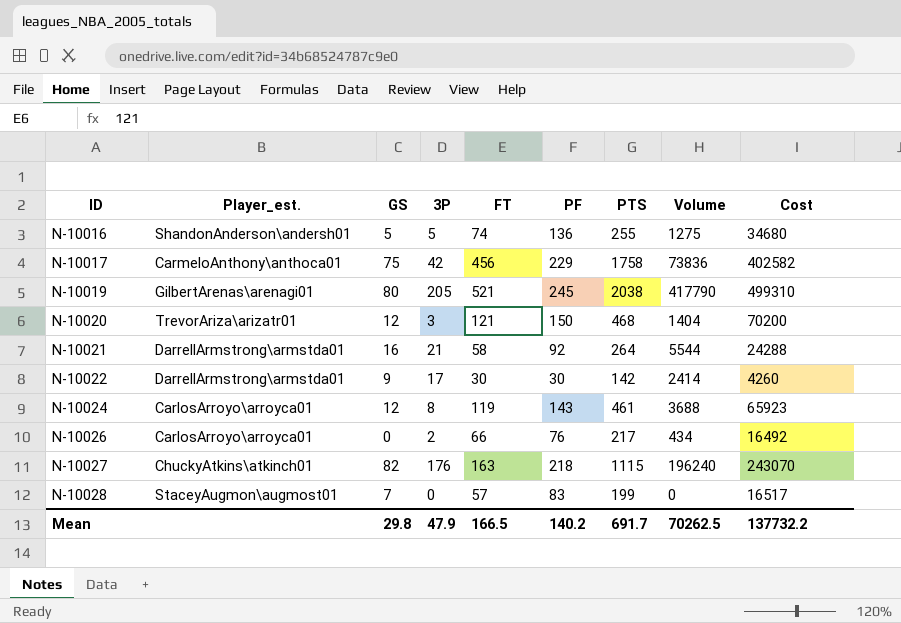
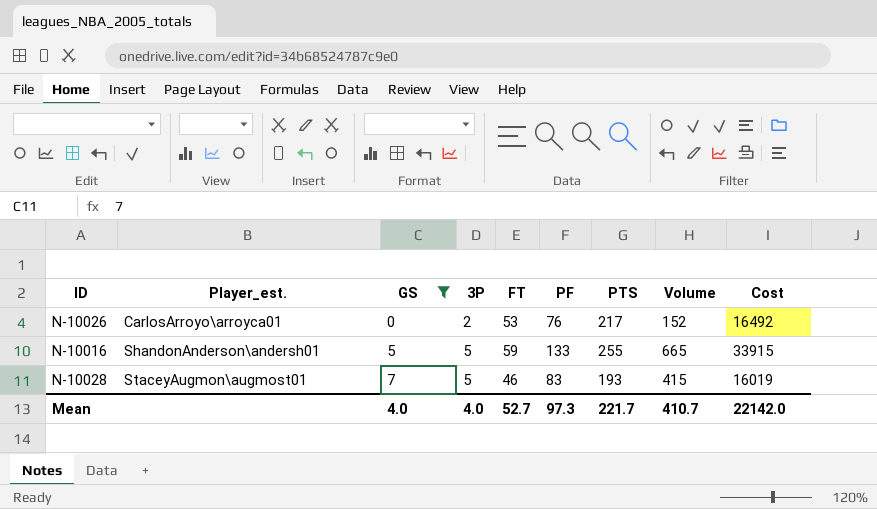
filter: none -> GS <= 7
row order: ID ascending -> Player_est. ascending
column Volume | formula: [3P] * [PTS] -> [3P] * [PF]
N-10026 | FT: 66 -> 53
N-10016 | FT: 74 -> 59
N-10016 | PF: 136 -> 133
N-10016 | Cost: 34680 -> 33915
N-10028 | 3P: 0 -> 5
N-10028 | FT: 57 -> 46
N-10028 | PTS: 199 -> 193
N-10028 | Cost: 16517 -> 16019
Mean | GS: 29.8 -> 4.0
Mean | 3P: 47.9 -> 4.0
Mean | FT: 166.5 -> 52.7
Mean | PF: 140.2 -> 97.3
Mean | PTS: 691.7 -> 221.7
Mean | Volume: 70262.5 -> 410.7
Mean | Cost: 137732.2 -> 22142.0

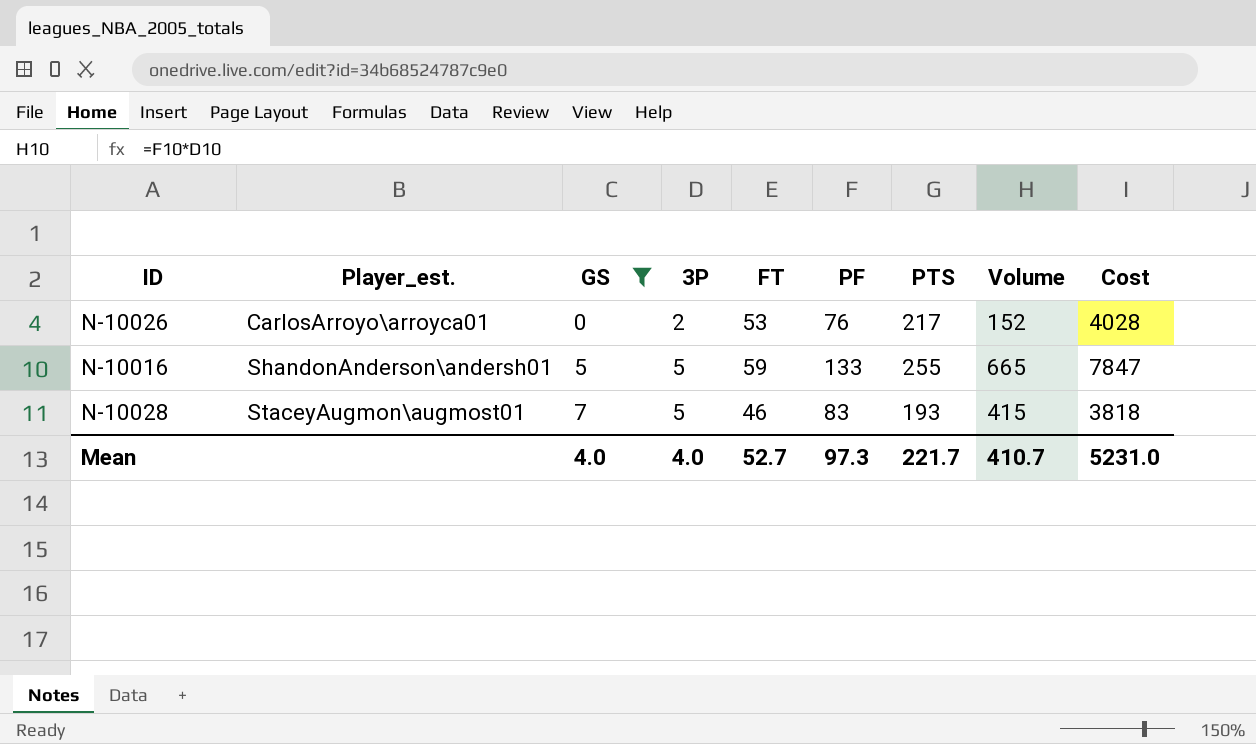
column Cost | formula: [PF] * [PTS] -> [FT] * [PF]
Mean | Cost: 22142.0 -> 5231.0

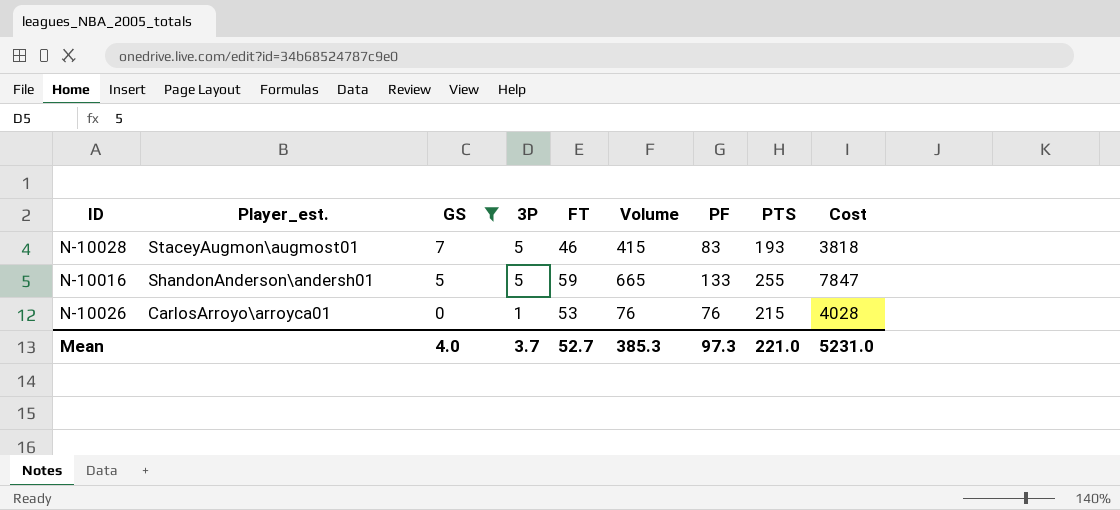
row order: Player_est. ascending -> Player_est. descending
column Volume | position: 8 -> 6
N-10026 | 3P: 2 -> 1
N-10026 | Volume: 152 -> 76
N-10026 | PTS: 217 -> 215
Mean | 3P: 4.0 -> 3.7
Mean | Volume: 410.7 -> 385.3
Mean | PTS: 221.7 -> 221.0

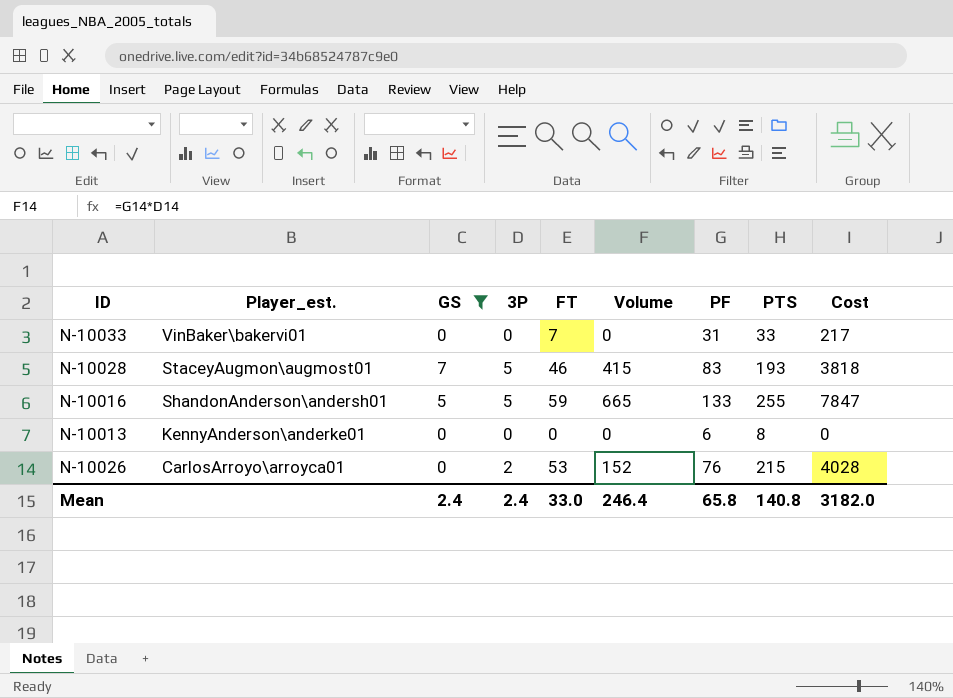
row N-10033: none -> VinBaker\bakervi01 | 0 | 0 | 7 | 0 | 31 | 33 | 217
row N-10013: none -> KennyAnderson\anderke01 | 0 | 0 | 0 | 0 | 6 | 8 | 0
N-10026 | 3P: 1 -> 2
N-10026 | Volume: 76 -> 152
Mean | GS: 4.0 -> 2.4
Mean | 3P: 3.7 -> 2.4
Mean | FT: 52.7 -> 33.0
Mean | Volume: 385.3 -> 246.4
Mean | PF: 97.3 -> 65.8
Mean | PTS: 221.0 -> 140.8
Mean | Cost: 5231.0 -> 3182.0

